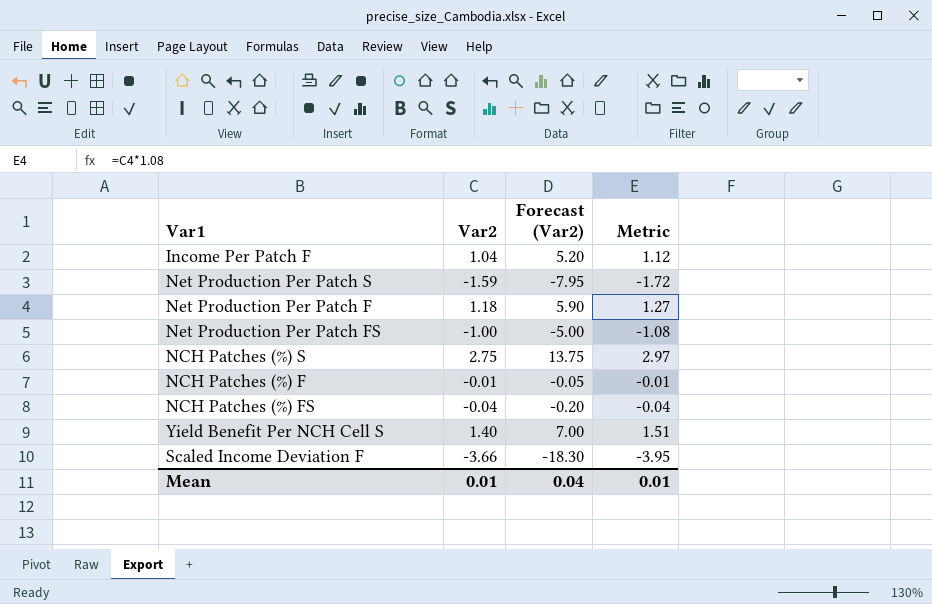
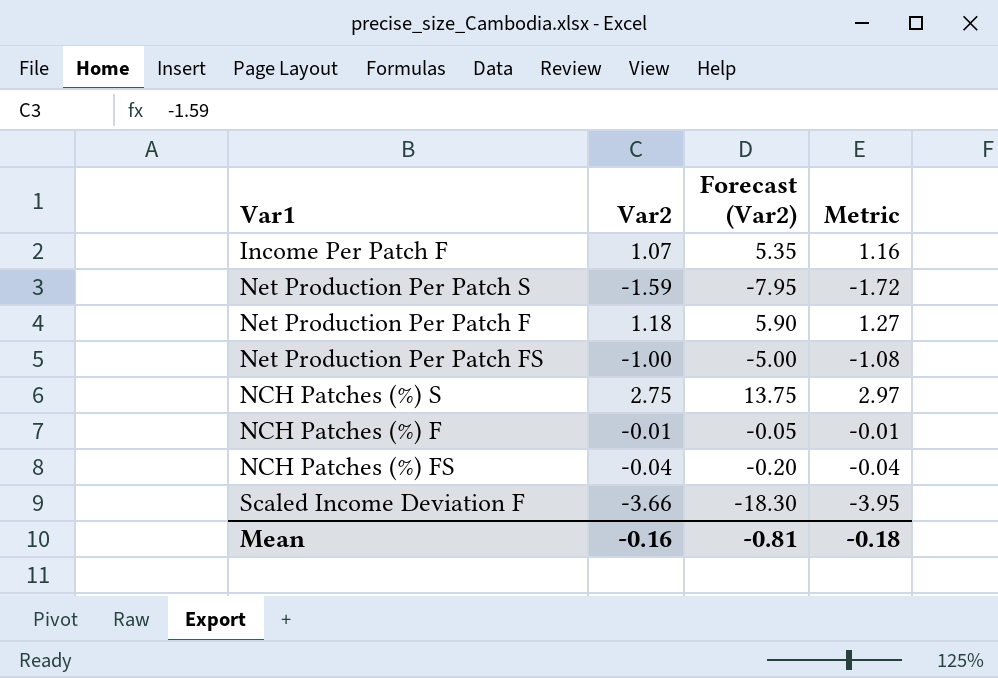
row Yield Benefit Per NCH Cell S: 1.40 | 7.00 | 1.51 -> none
Income Per Patch F | Var2: 1.04 -> 1.07
Income Per Patch F | Forecast (Var2): 5.20 -> 5.35
Income Per Patch F | Metric: 1.12 -> 1.16
Mean | Var2: 0.01 -> -0.16
Mean | Forecast (Var2): 0.04 -> -0.81
Mean | Metric: 0.01 -> -0.18

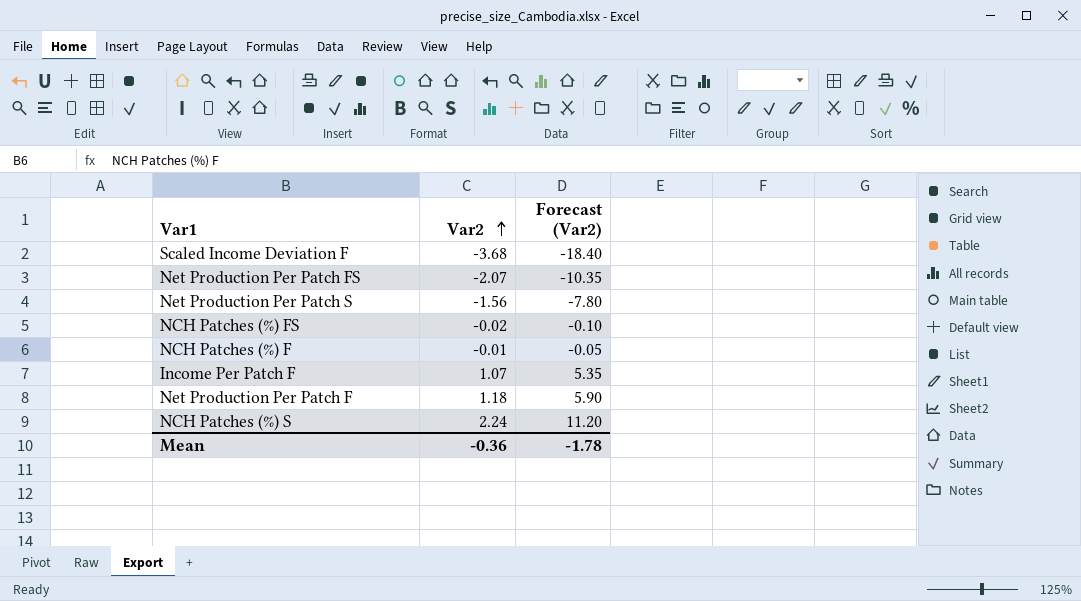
row order: none -> Var2 ascending
column Metric | formula: [Var2] * 1.08 -> none
Scaled Income Deviation F | Var2: -3.66 -> -3.68
Scaled Income Deviation F | Forecast (Var2): -18.30 -> -18.40
Net Production Per Patch FS | Var2: -1.00 -> -2.07
Net Production Per Patch FS | Forecast (Var2): -5.00 -> -10.35
Net Production Per Patch S | Var2: -1.59 -> -1.56
Net Production Per Patch S | Forecast (Var2): -7.95 -> -7.80
NCH Patches (%) FS | Var2: -0.04 -> -0.02
NCH Patches (%) FS | Forecast (Var2): -0.20 -> -0.10
NCH Patches (%) S | Var2: 2.75 -> 2.24
NCH Patches (%) S | Forecast (Var2): 13.75 -> 11.20
Mean | Var2: -0.16 -> -0.36
Mean | Forecast (Var2): -0.81 -> -1.78

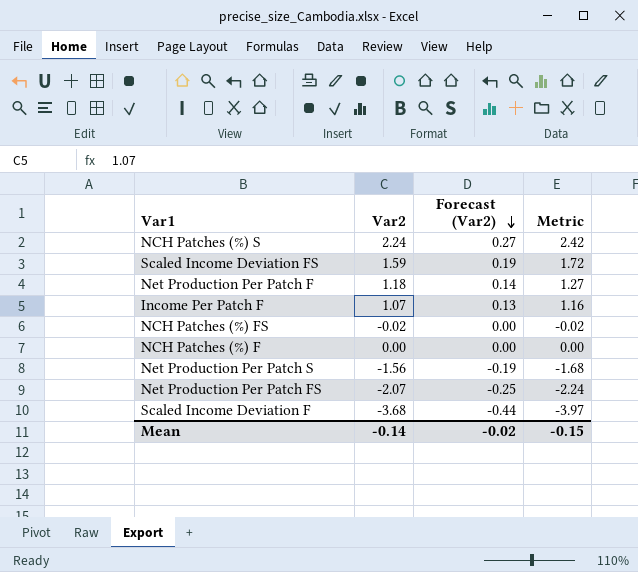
row order: Var2 ascending -> Forecast (Var2) descending
column Forecast (Var2) | formula: [Var2] * 5 -> [Var2] * 0.12
column Metric | formula: none -> [Var2] * 1.08
row Scaled Income Deviation FS: none -> 1.59 | 0.19 | 1.72
NCH Patches (%) F | Var2: -0.01 -> 0.00
Mean | Var2: -0.36 -> -0.14
Mean | Forecast (Var2): -1.78 -> -0.02

